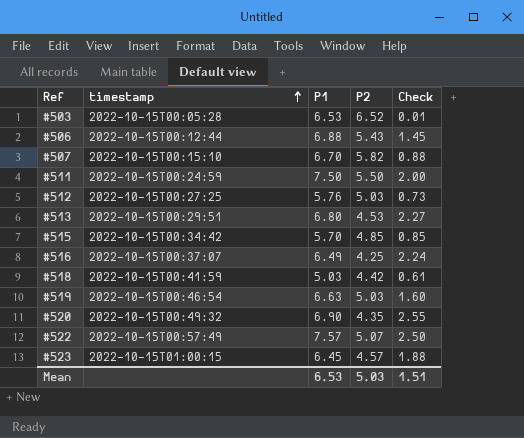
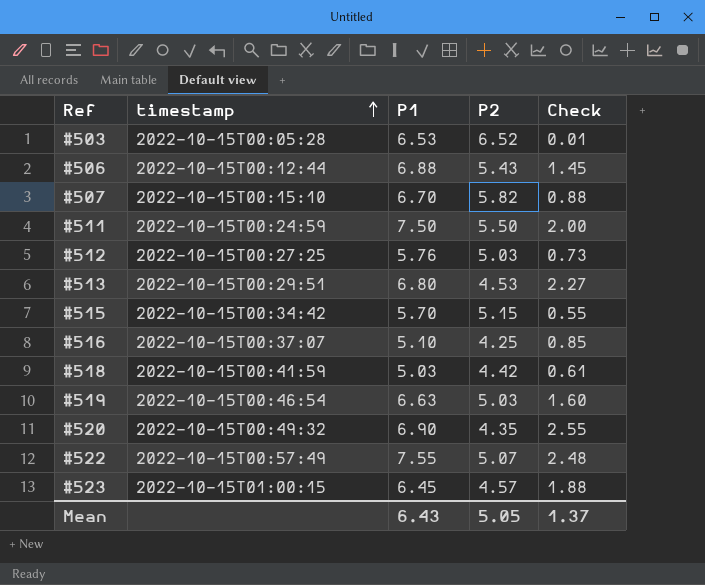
#515 | P2: 4.85 -> 5.15
#515 | Check: 0.85 -> 0.55
#516 | P1: 6.49 -> 5.10
#516 | Check: 2.24 -> 0.85
#522 | P1: 7.57 -> 7.55
#522 | Check: 2.50 -> 2.48
Mean | P1: 6.53 -> 6.43
Mean | P2: 5.03 -> 5.05
Mean | Check: 1.51 -> 1.37

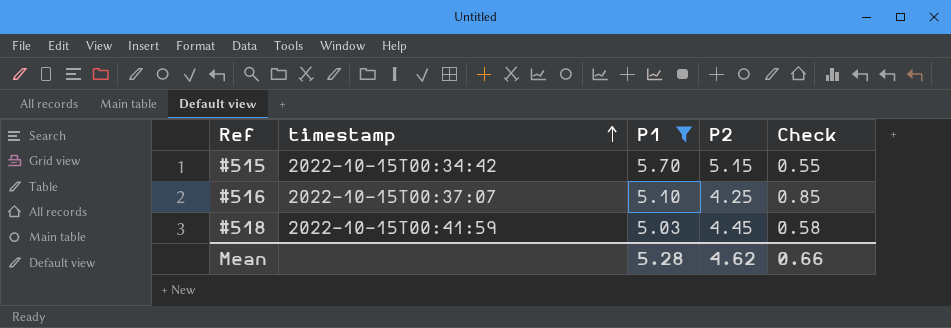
filter: none -> P1 <= 5.70
#518 | P2: 4.42 -> 4.45
#518 | Check: 0.61 -> 0.58
Mean | P1: 6.43 -> 5.28
Mean | P2: 5.05 -> 4.62
Mean | Check: 1.37 -> 0.66

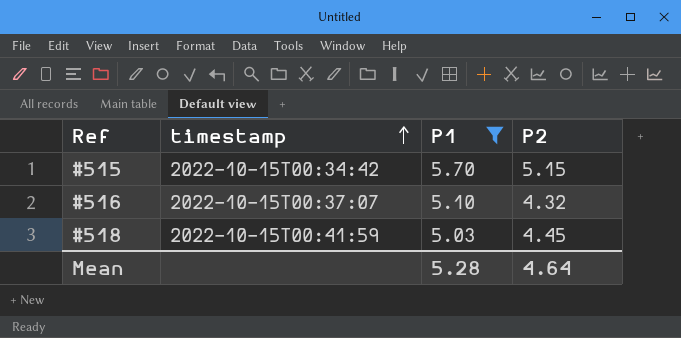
column Check | formula: [P1] - [P2] -> none
#516 | P2: 4.25 -> 4.32
Mean | P2: 4.62 -> 4.64

